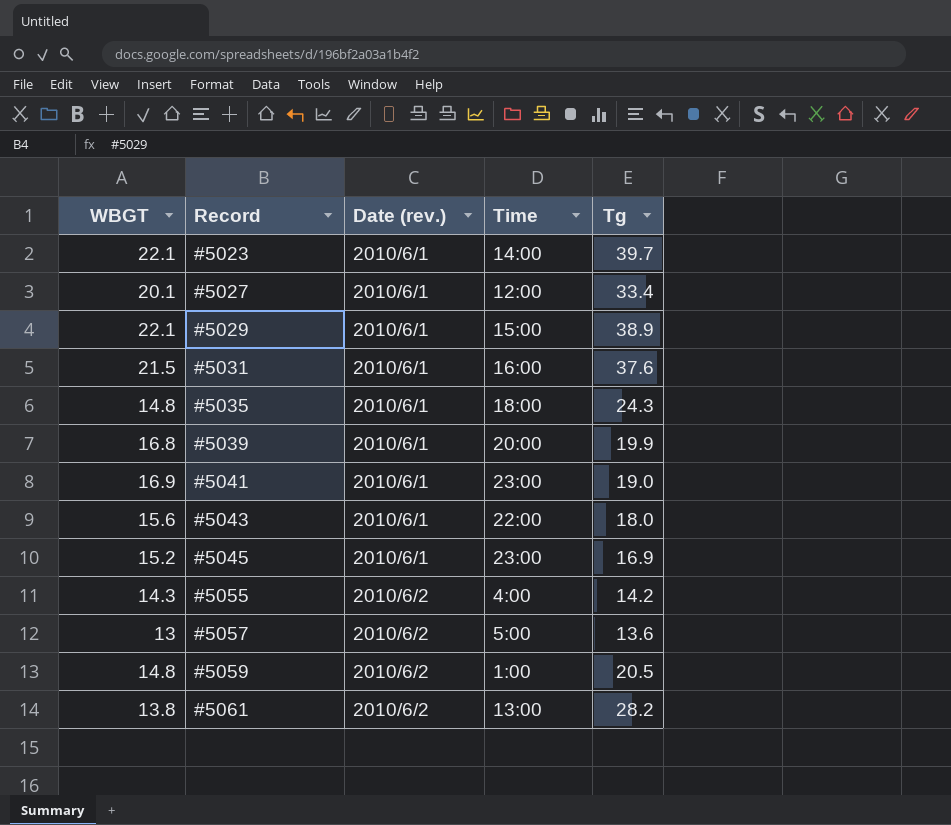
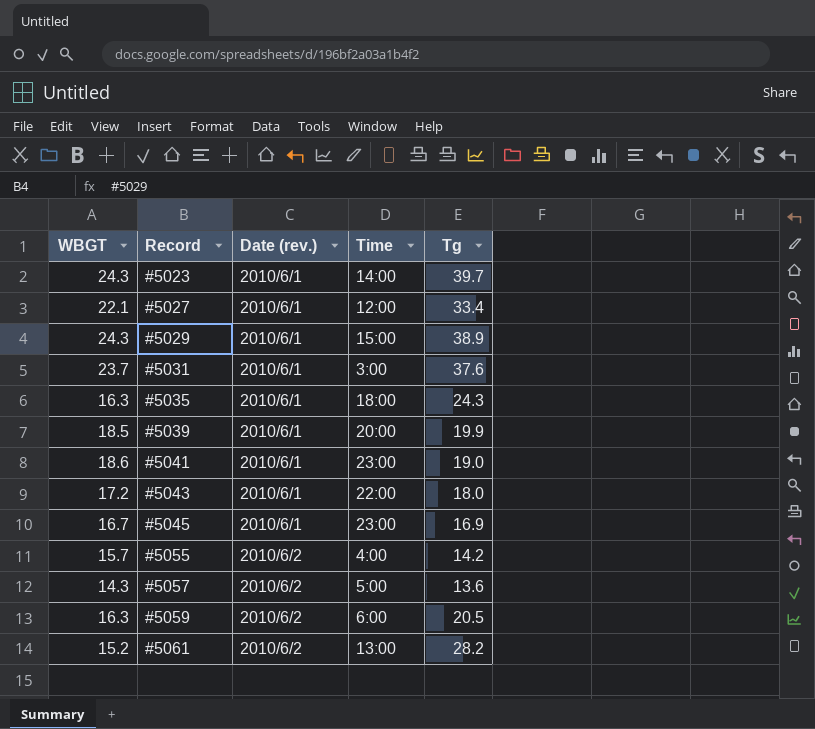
#5023 | WBGT: 22.1 -> 24.3
#5027 | WBGT: 20.1 -> 22.1
#5029 | WBGT: 22.1 -> 24.3
#5031 | WBGT: 21.5 -> 23.7
#5031 | Time: 16:00 -> 3:00
#5035 | WBGT: 14.8 -> 16.3
#5039 | WBGT: 16.8 -> 18.5
#5041 | WBGT: 16.9 -> 18.6
#5043 | WBGT: 15.6 -> 17.2
#5045 | WBGT: 15.2 -> 16.7
#5055 | WBGT: 14.3 -> 15.7
#5057 | WBGT: 13 -> 14.3
#5059 | WBGT: 14.8 -> 16.3
#5059 | Time: 1:00 -> 6:00
#5061 | WBGT: 13.8 -> 15.2

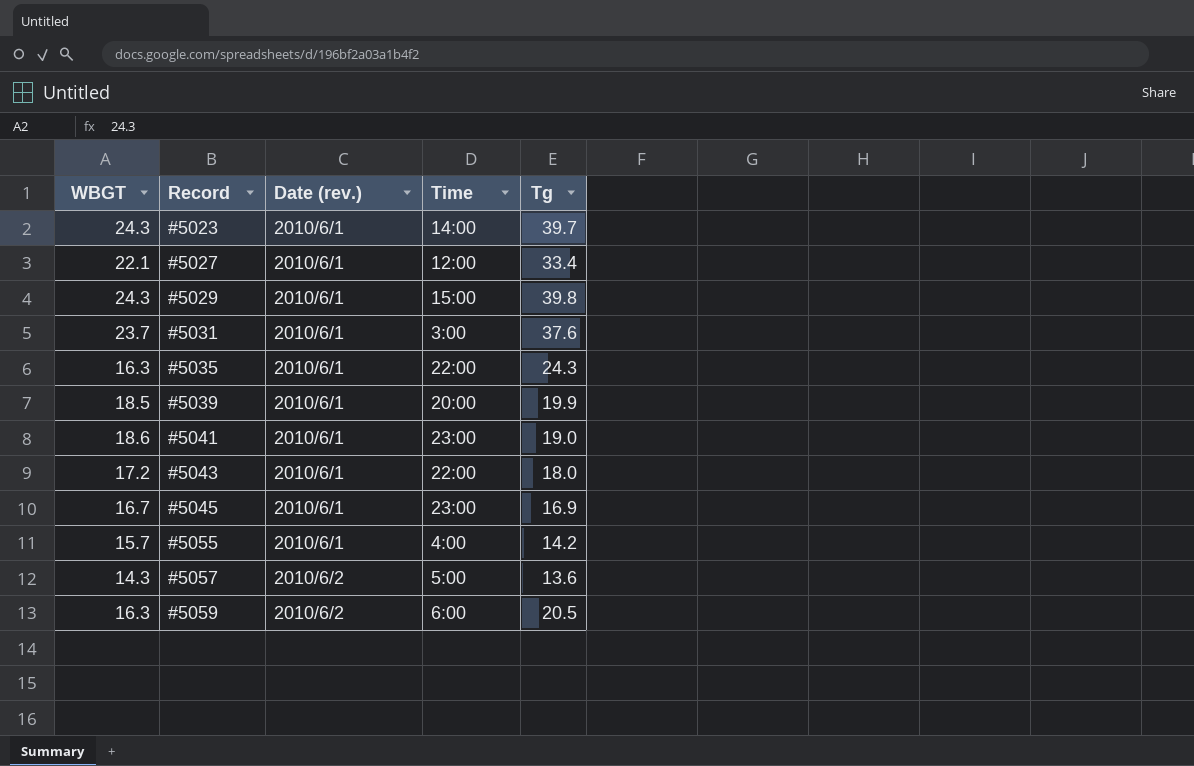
row #5061: 15.2 | 2010/6/2 | 13:00 | 28.2 -> none
#5029 | Tg: 38.9 -> 39.8
#5035 | Time: 18:00 -> 22:00
#5055 | Date (rev.): 2010/6/2 -> 2010/6/1

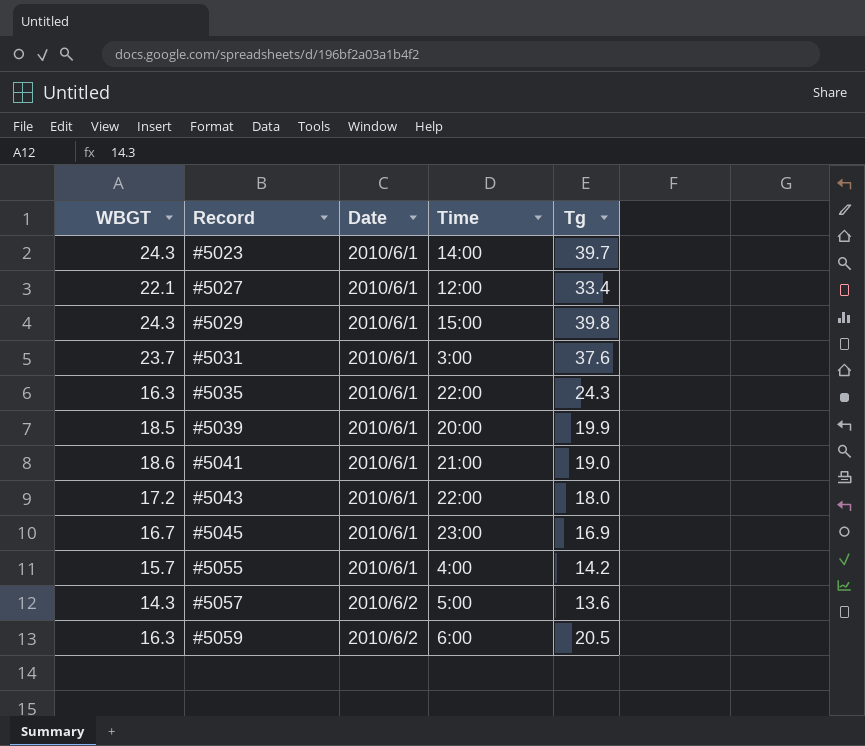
column name: Date (rev.) -> Date
#5041 | Time: 23:00 -> 21:00

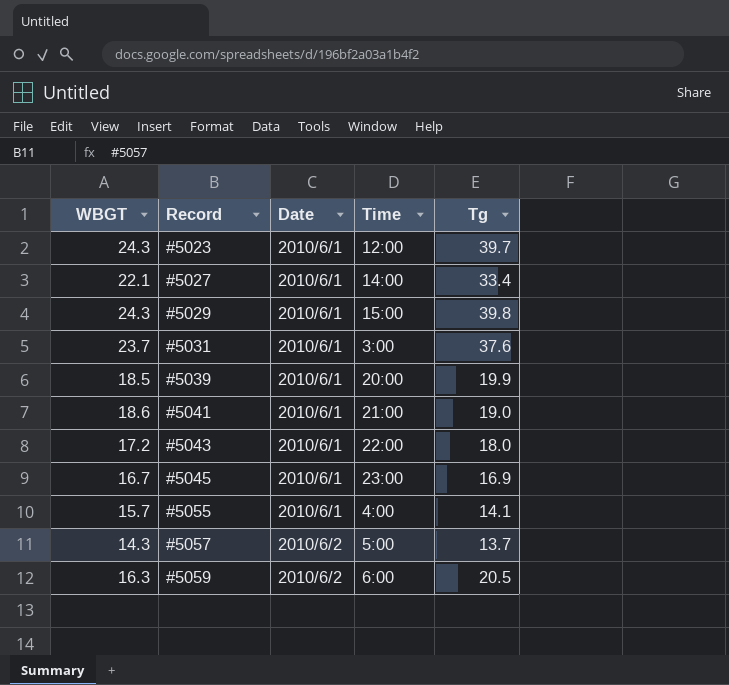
row #5035: 16.3 | 2010/6/1 | 22:00 | 24.3 -> none
#5023 | Time: 14:00 -> 12:00
#5027 | Time: 12:00 -> 14:00
#5055 | Tg: 14.2 -> 14.1
#5057 | Tg: 13.6 -> 13.7

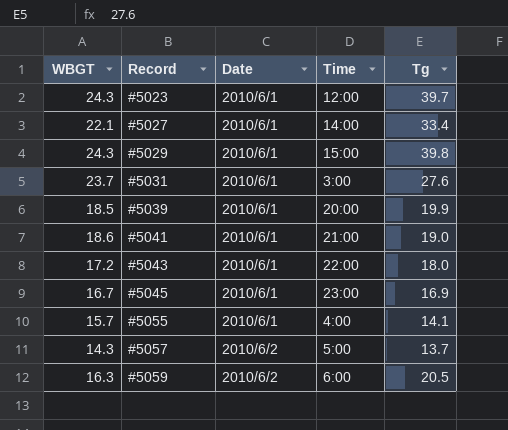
#5031 | Tg: 37.6 -> 27.6

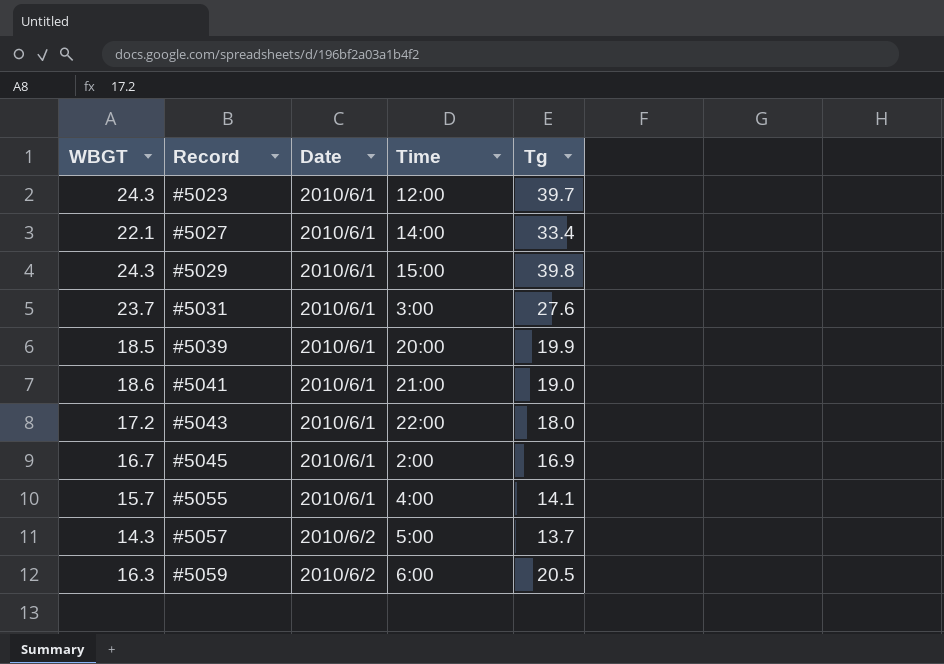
#5045 | Time: 23:00 -> 2:00

